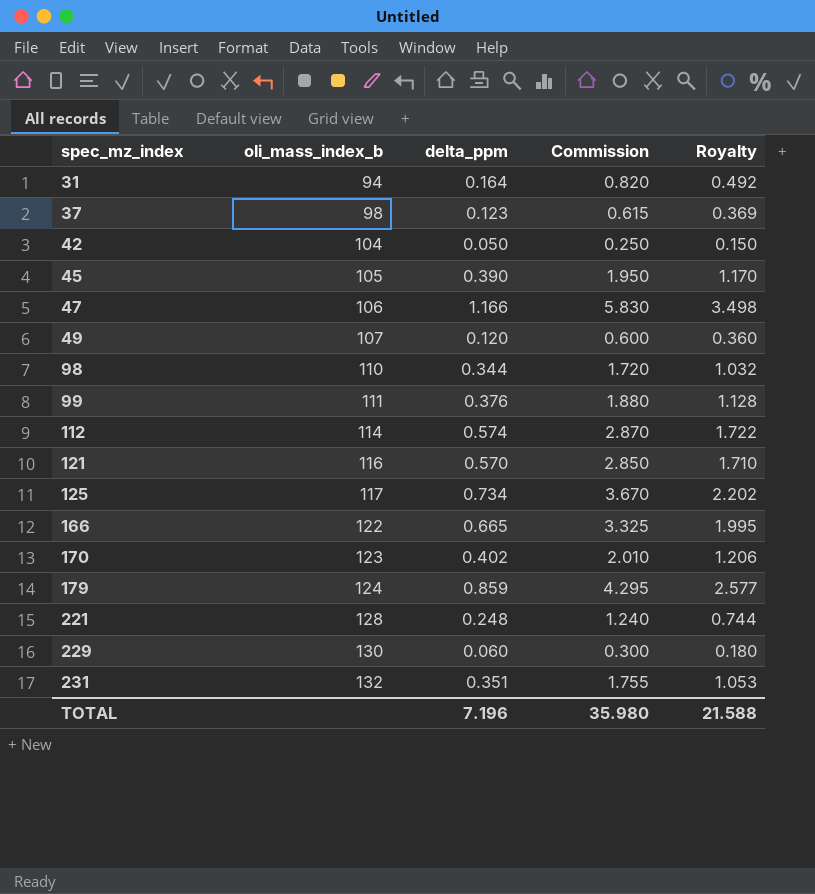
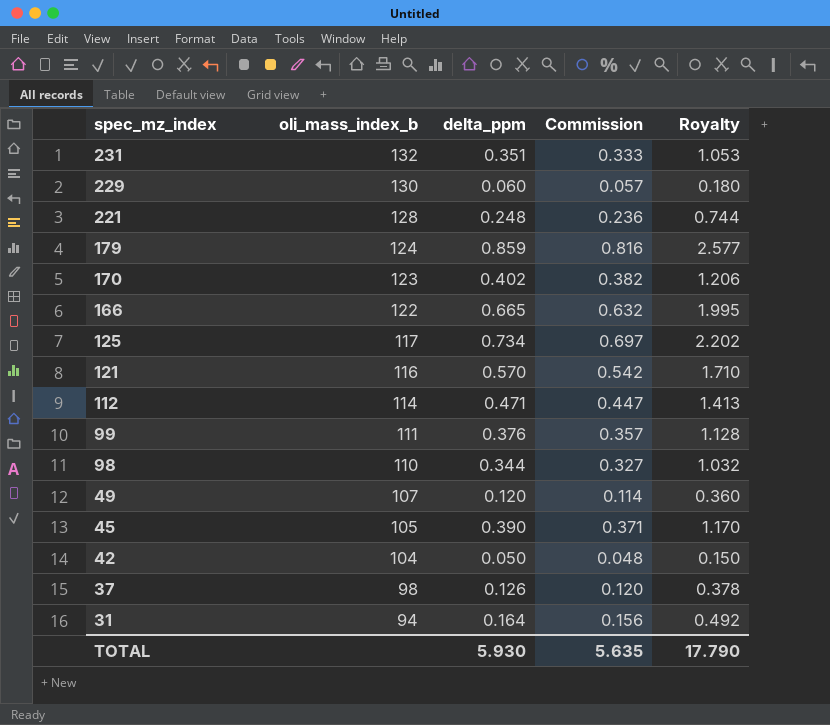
row order: spec_mz_index ascending -> spec_mz_index descending
column Commission | formula: [delta_ppm] * 5 -> [delta_ppm] * 0.95
row 47: 106 | 1.166 | 5.830 | 3.498 -> none
112 | delta_ppm: 0.574 -> 0.471
112 | Royalty: 1.722 -> 1.413
37 | delta_ppm: 0.123 -> 0.126
37 | Royalty: 0.369 -> 0.378
TOTAL | delta_ppm: 7.196 -> 5.930
TOTAL | Commission: 35.980 -> 5.635
TOTAL | Royalty: 21.588 -> 17.790

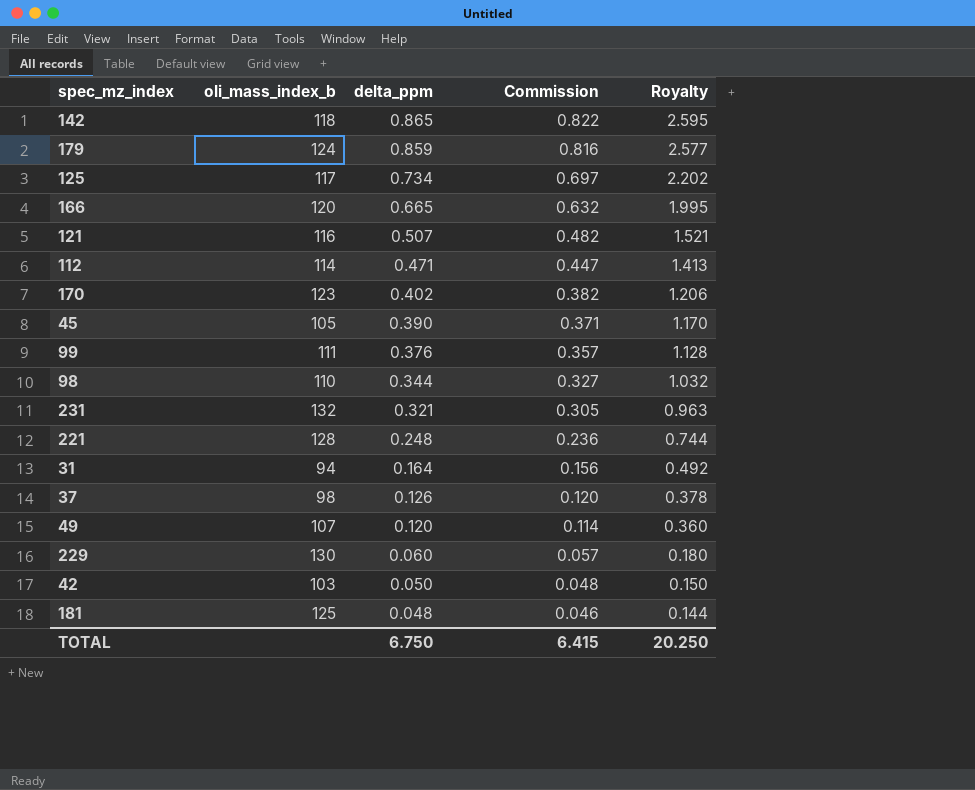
row order: spec_mz_index descending -> delta_ppm descending
row 142: none -> 118 | 0.865 | 0.822 | 2.595
166 | oli_mass_index_b: 122 -> 120
121 | delta_ppm: 0.570 -> 0.507
121 | Commission: 0.542 -> 0.482
121 | Royalty: 1.710 -> 1.521
231 | delta_ppm: 0.351 -> 0.321
231 | Commission: 0.333 -> 0.305
231 | Royalty: 1.053 -> 0.963
42 | oli_mass_index_b: 104 -> 103
row 181: none -> 125 | 0.048 | 0.046 | 0.144
TOTAL | delta_ppm: 5.930 -> 6.750
TOTAL | Commission: 5.635 -> 6.415
TOTAL | Royalty: 17.790 -> 20.250

